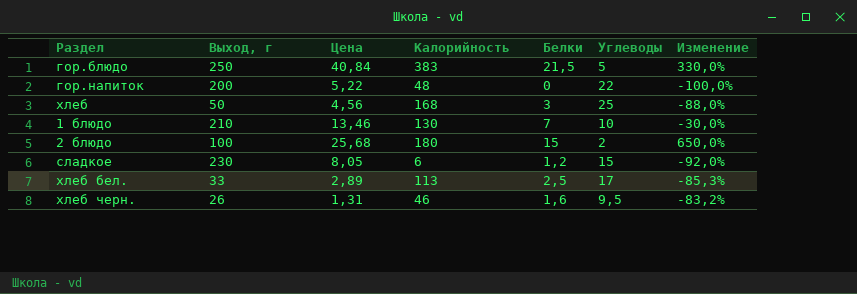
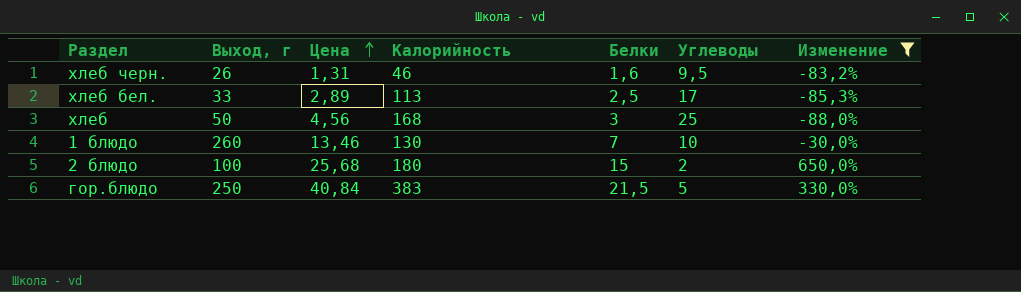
filter: none -> Изменение >= -88,0%
row order: none -> Цена ascending
1 блюдо | Выход, г: 210 -> 260

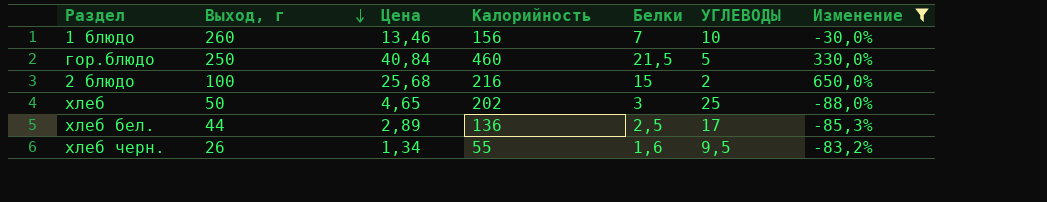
row order: Цена ascending -> Выход, г descending
column name: Углеводы -> УГЛЕВОДЫ
1 блюдо | Калорийность: 130 -> 156
гор.блюдо | Калорийность: 383 -> 460
2 блюдо | Калорийность: 180 -> 216
хлеб | Цена: 4,56 -> 4,65
хлеб | Калорийность: 168 -> 202
хлеб бел. | Выход, г: 33 -> 44
хлеб бел. | Калорийность: 113 -> 136
хлеб черн. | Цена: 1,31 -> 1,34
хлеб черн. | Калорийность: 46 -> 55

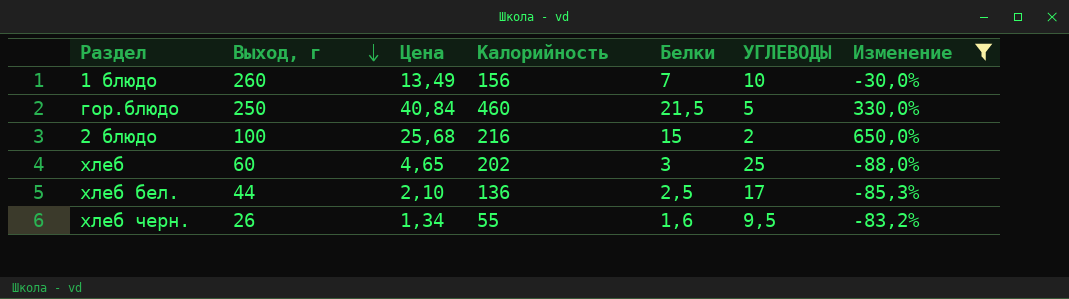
1 блюдо | Цена: 13,46 -> 13,49
хлеб | Выход, г: 50 -> 60
хлеб бел. | Цена: 2,89 -> 2,10

